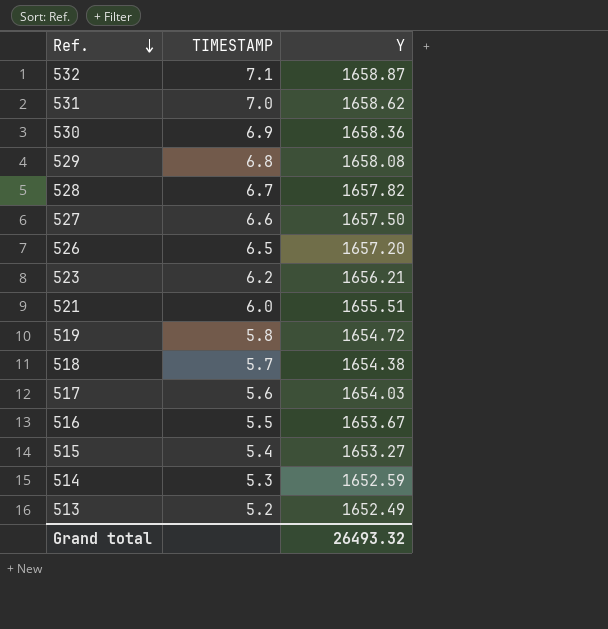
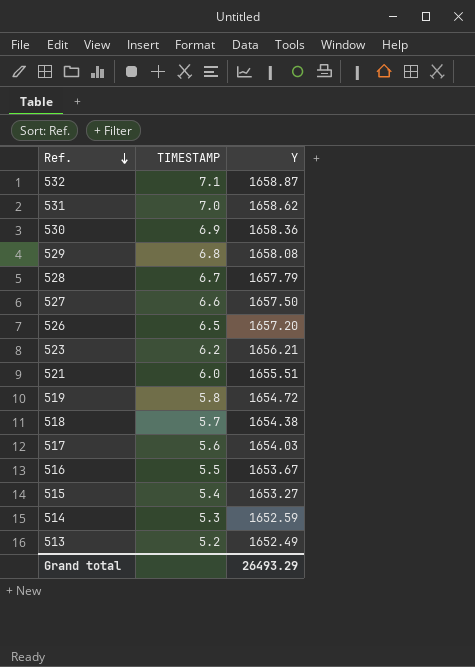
528 | Y: 1657.82 -> 1657.79
Grand total | Y: 26493.32 -> 26493.29

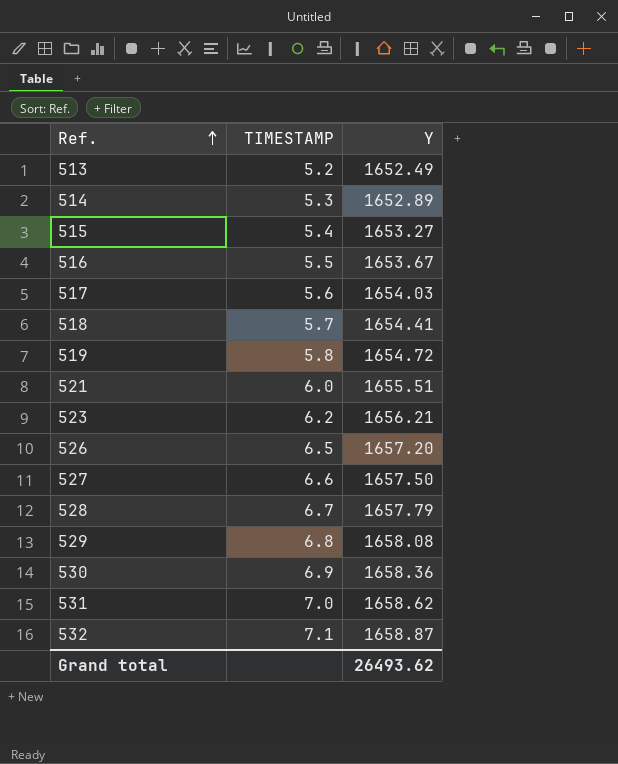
row order: Ref. descending -> Ref. ascending
514 | Y: 1652.59 -> 1652.89
518 | Y: 1654.38 -> 1654.41
Grand total | Y: 26493.29 -> 26493.62

